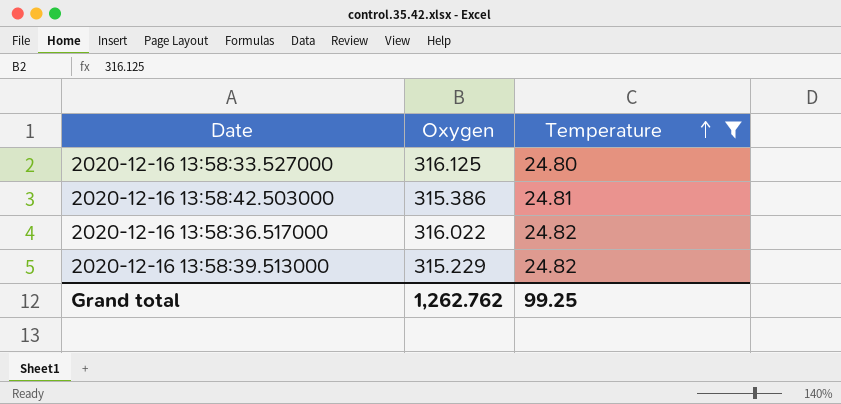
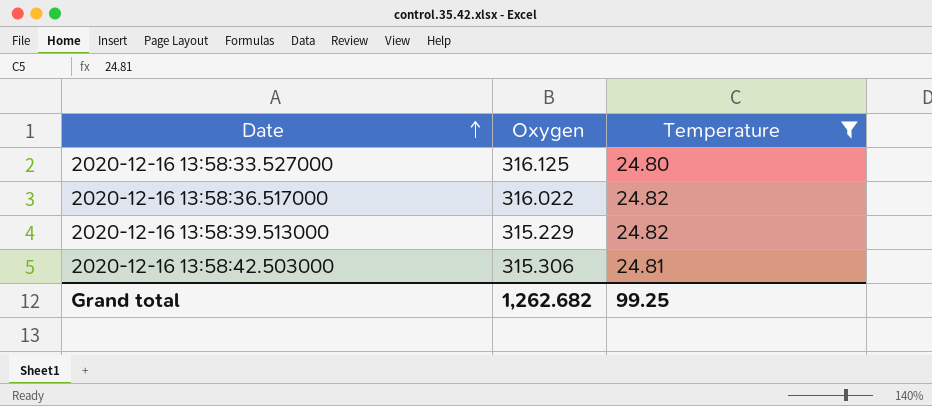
row order: Temperature ascending -> Date ascending
2020-12-16 13:58:42.503000 | Oxygen: 315.386 -> 315.306
Grand total | Oxygen: 1,262.762 -> 1,262.682

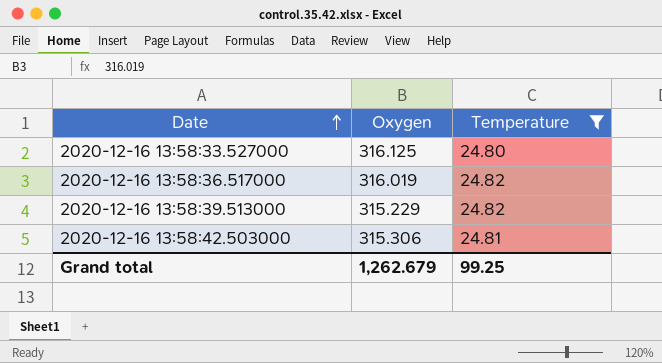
2020-12-16 13:58:36.517000 | Oxygen: 316.022 -> 316.019
Grand total | Oxygen: 1,262.682 -> 1,262.679

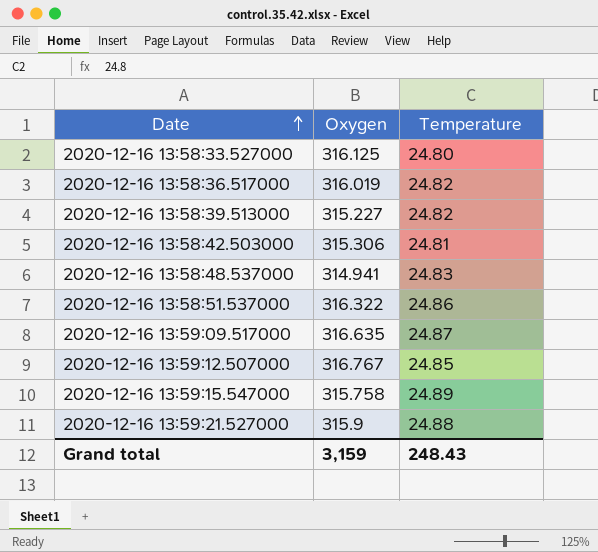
filter: Temperature <= 24.82 -> none
2020-12-16 13:58:39.513000 | Oxygen: 315.229 -> 315.227
Grand total | Oxygen: 1,262.679 -> 3,159
Grand total | Temperature: 99.25 -> 248.43

